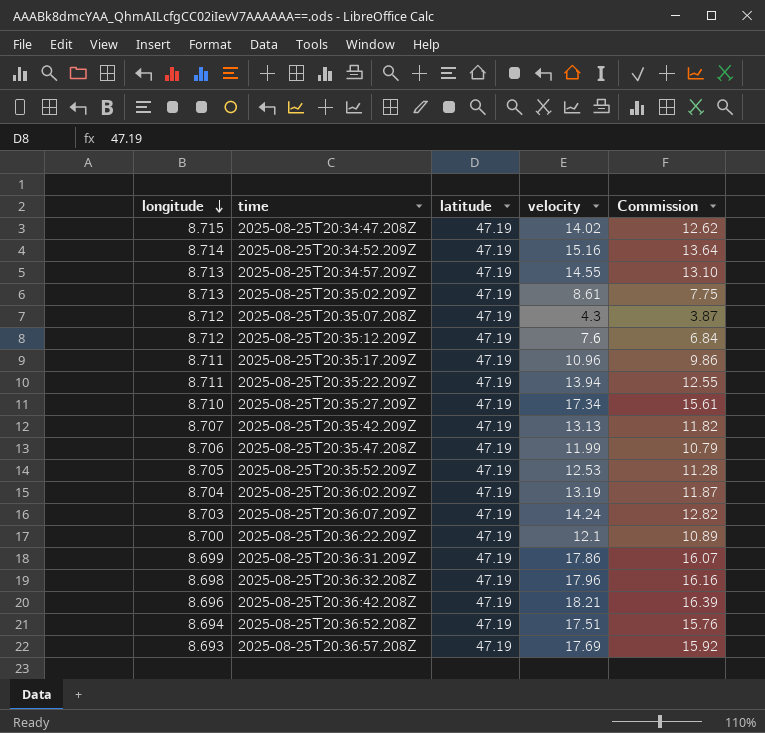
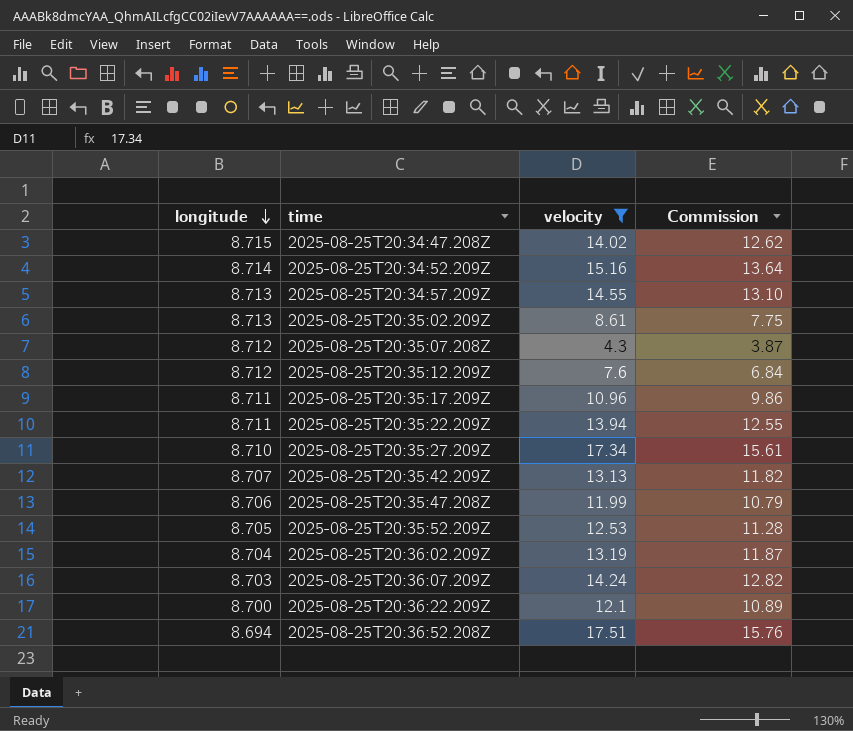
filter: none -> velocity <= 17.51
column latitude | position: 3 -> none

